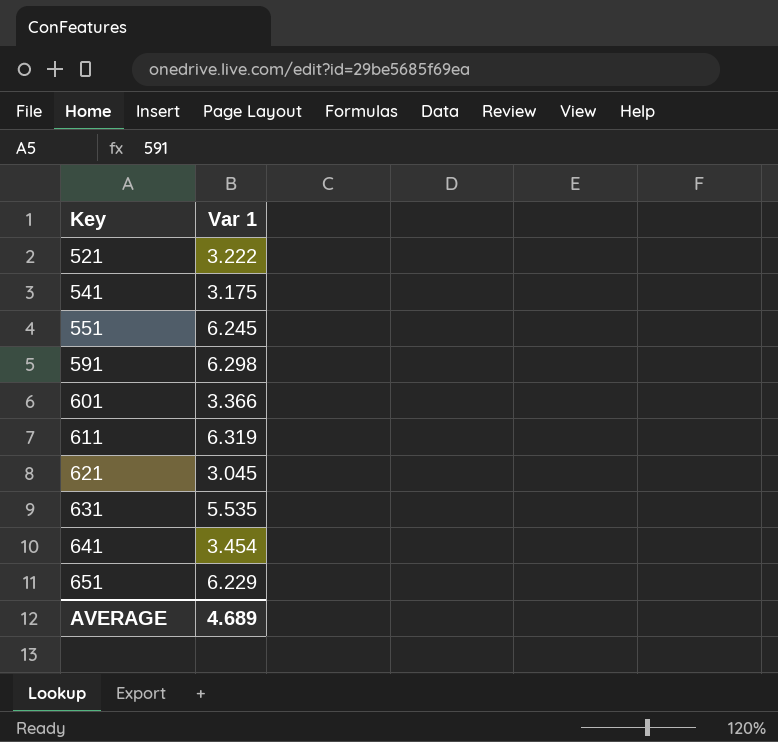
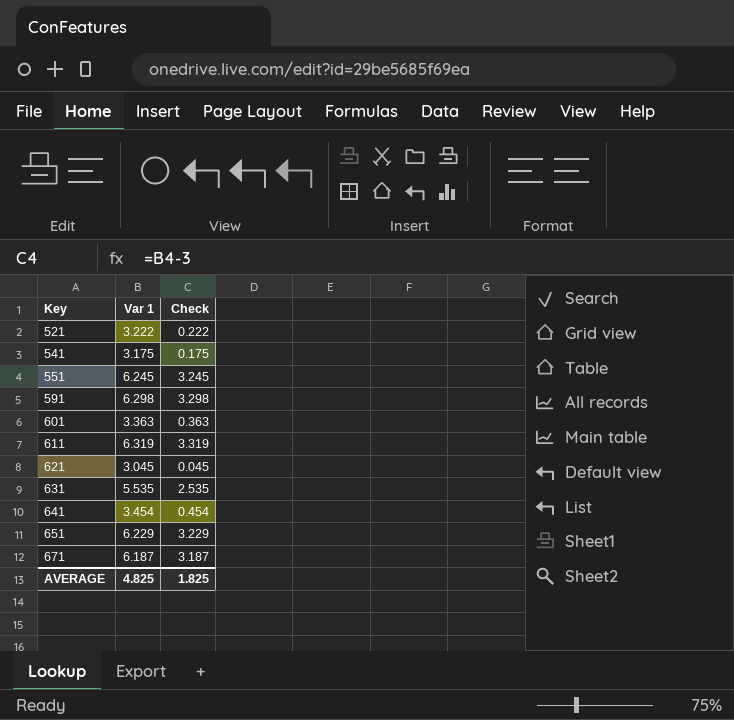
column Check | formula: none -> [Var 1] - 3
601 | Var 1: 3.366 -> 3.363
row 671: none -> 6.187 | 3.187
AVERAGE | Var 1: 4.689 -> 4.825

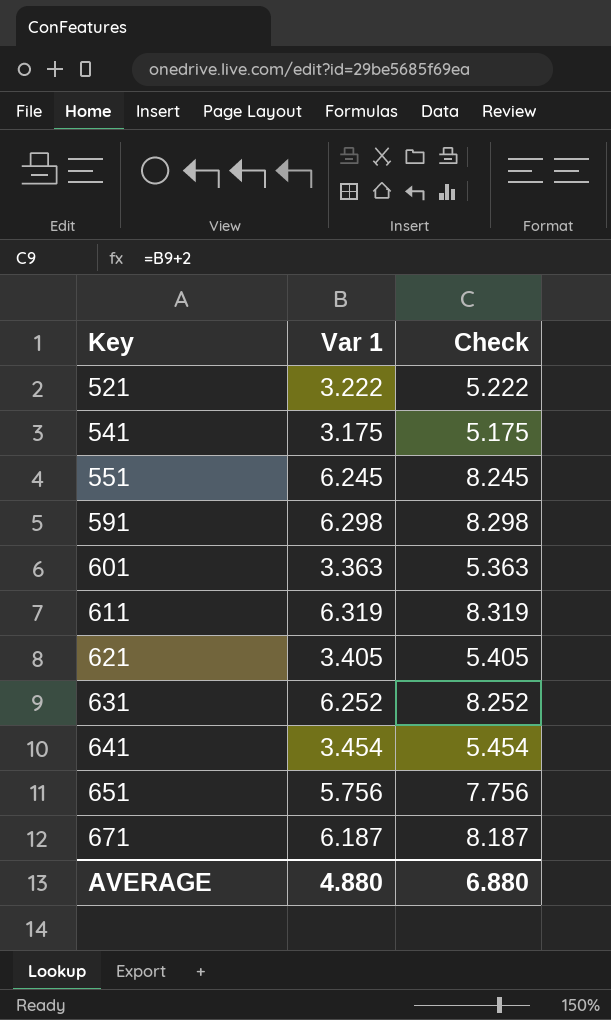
column Check | formula: [Var 1] - 3 -> [Var 1] + 2
621 | Var 1: 3.045 -> 3.405
631 | Var 1: 5.535 -> 6.252
651 | Var 1: 6.229 -> 5.756
AVERAGE | Var 1: 4.825 -> 4.880
AVERAGE | Check: 1.825 -> 6.880

